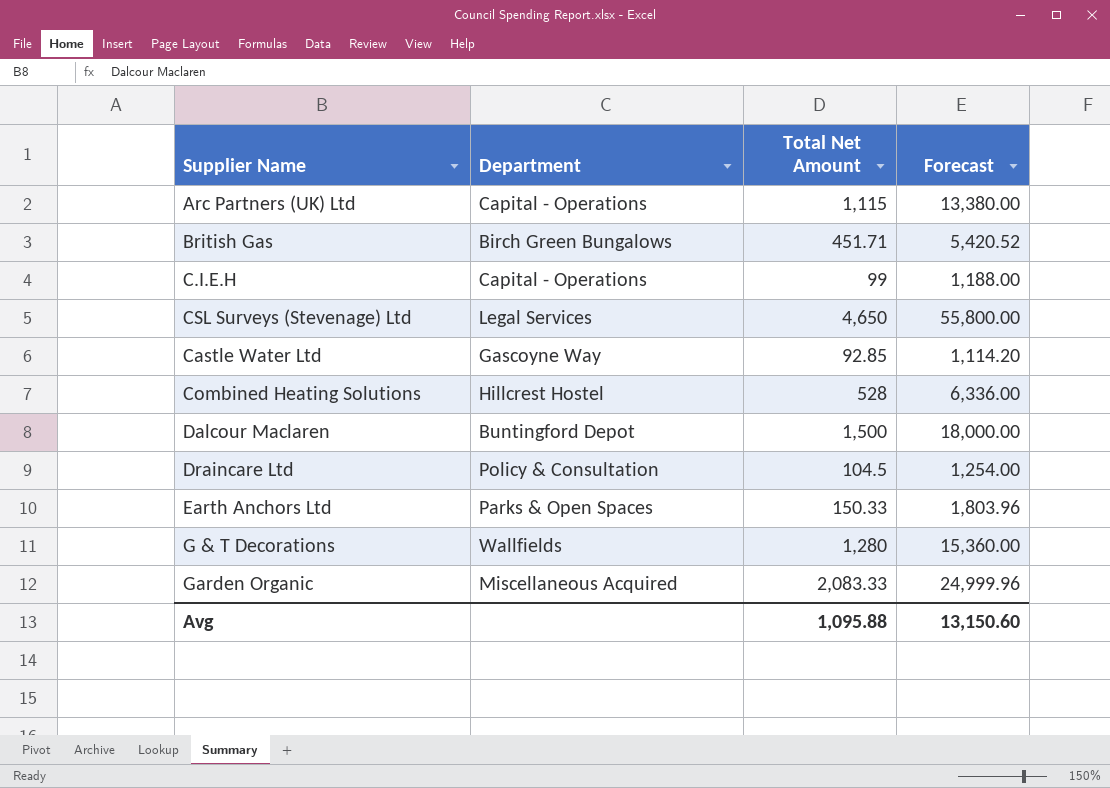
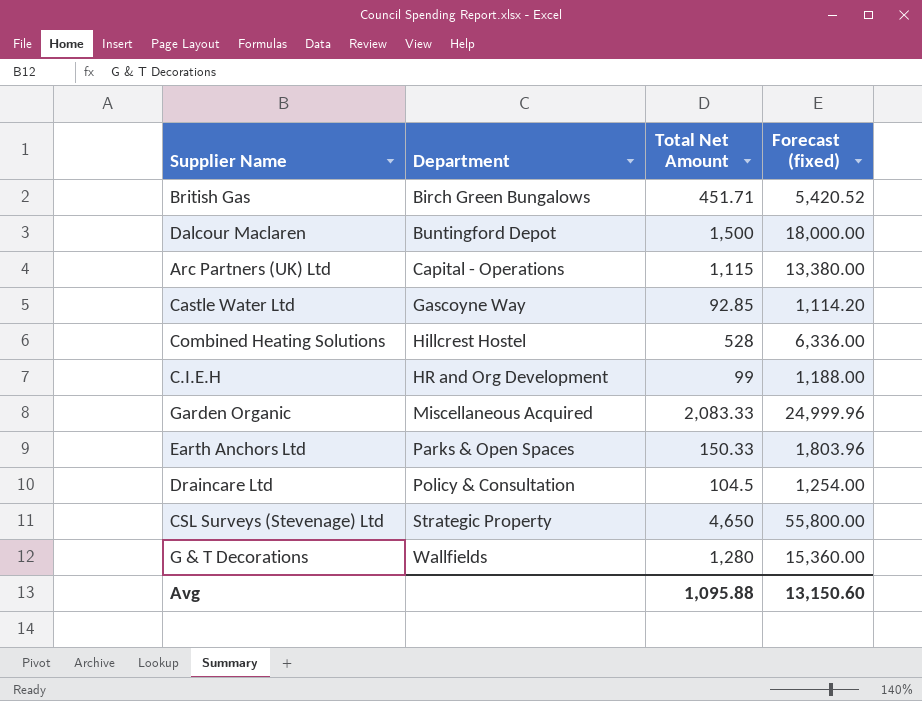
row order: none -> Department ascending
column name: Forecast -> Forecast (fixed)
C.I.E.H | Department: Capital - Operations -> HR and Org Development
CSL Surveys (Stevenage) Ltd | Department: Legal Services -> Strategic Property

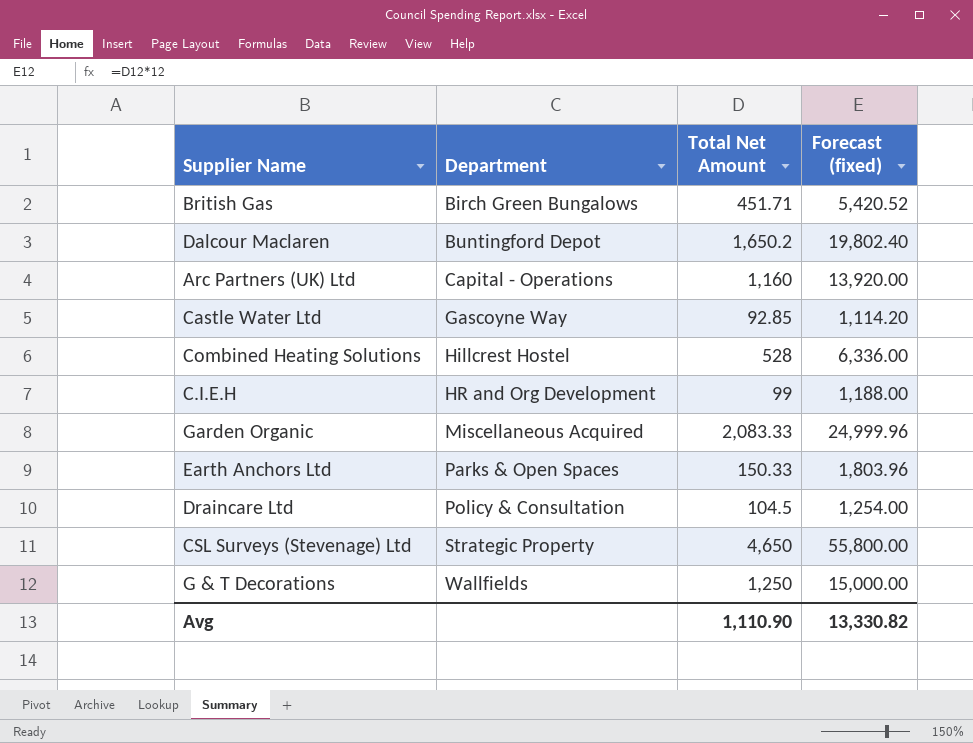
Dalcour Maclaren | Total Net Amount: 1,500 -> 1,650.2
Dalcour Maclaren | Forecast (fixed): 18,000.00 -> 19,802.40
Arc Partners (UK) Ltd | Total Net Amount: 1,115 -> 1,160
Arc Partners (UK) Ltd | Forecast (fixed): 13,380.00 -> 13,920.00
G & T Decorations | Total Net Amount: 1,280 -> 1,250
G & T Decorations | Forecast (fixed): 15,360.00 -> 15,000.00
Avg | Total Net Amount: 1,095.88 -> 1,110.90
Avg | Forecast (fixed): 13,150.60 -> 13,330.82

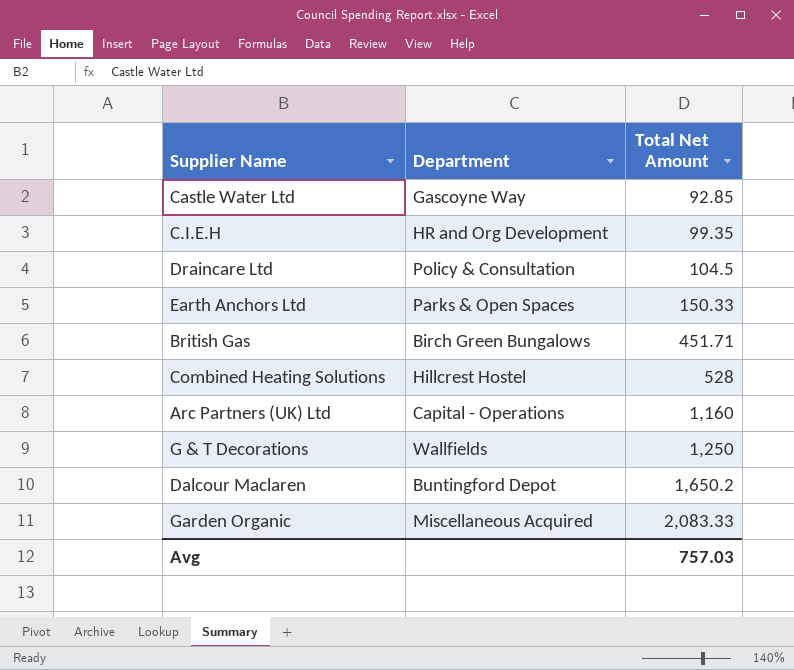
row order: Department ascending -> Total Net Amount ascending
column Forecast (fixed) | formula: [Total Net Amount] * 12 -> none
row CSL Surveys (Stevenage) Ltd: Strategic Property | 4,650 | 55,800.00 -> none
C.I.E.H | Total Net Amount: 99 -> 99.35
Avg | Total Net Amount: 1,110.90 -> 757.03

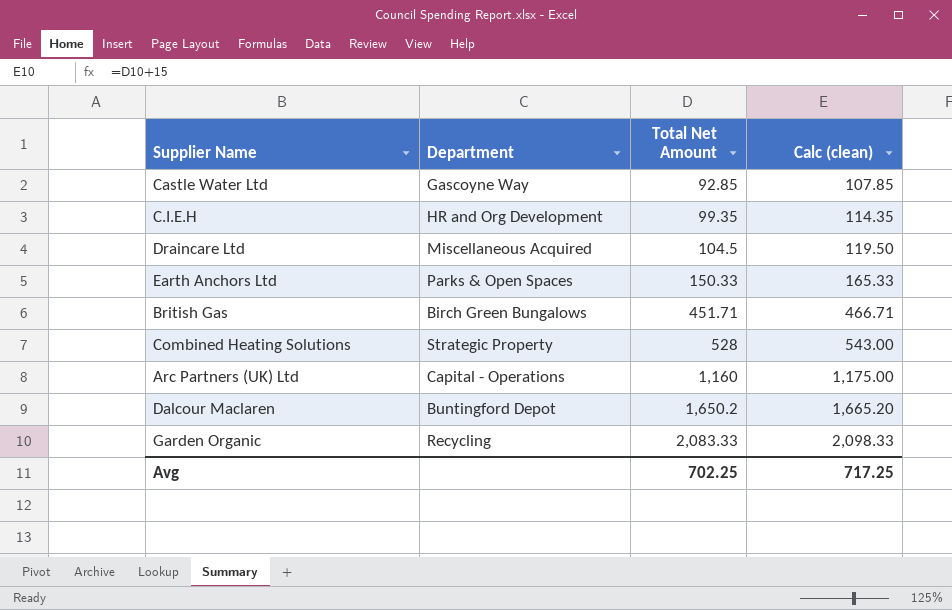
column Calc (clean) | formula: none -> [Total Net Amount] + 15
row G & T Decorations: Wallfields | 1,250 -> none
Draincare Ltd | Department: Policy & Consultation -> Miscellaneous Acquired
Combined Heating Solutions | Department: Hillcrest Hostel -> Strategic Property
Garden Organic | Department: Miscellaneous Acquired -> Recycling
Avg | Total Net Amount: 757.03 -> 702.25

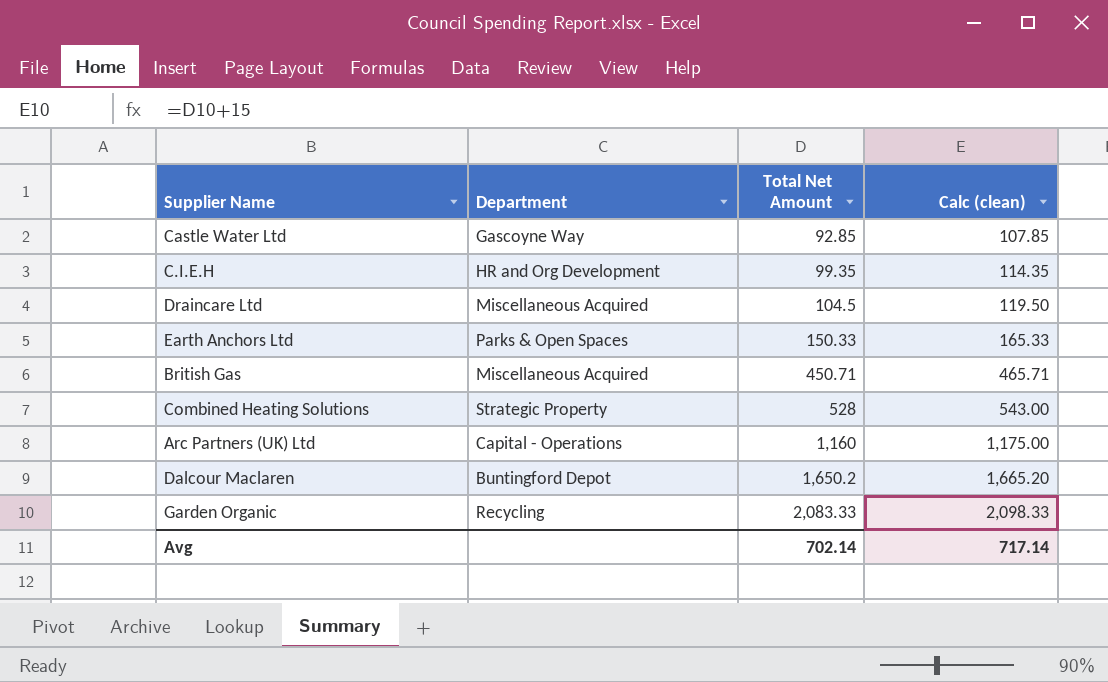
British Gas | Department: Birch Green Bungalows -> Miscellaneous Acquired
British Gas | Total Net Amount: 451.71 -> 450.71
British Gas | Calc (clean): 466.71 -> 465.71
Avg | Total Net Amount: 702.25 -> 702.14
Avg | Calc (clean): 717.25 -> 717.14

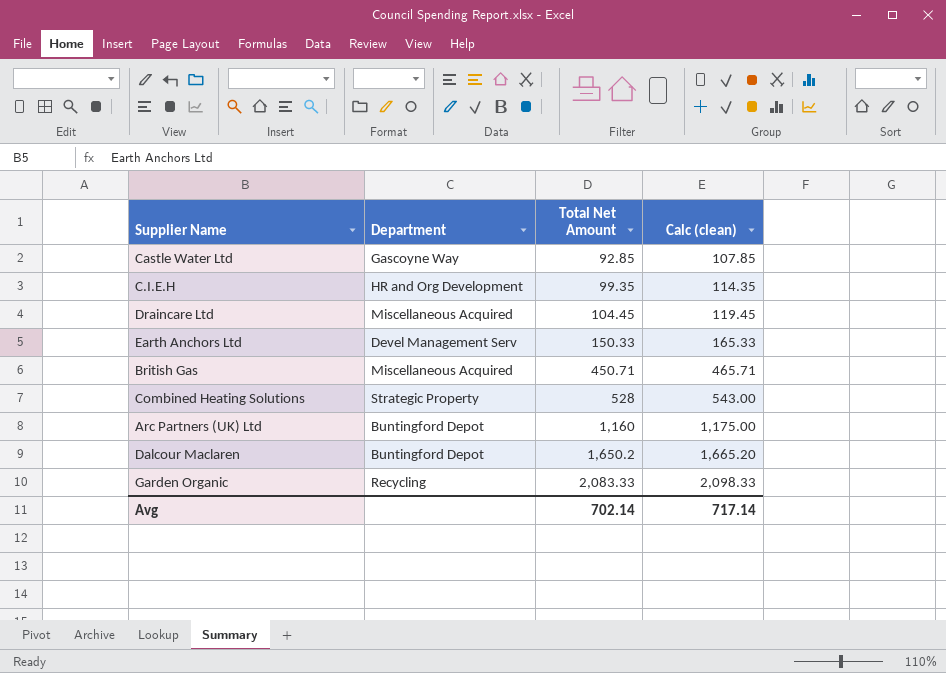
Draincare Ltd | Total Net Amount: 104.5 -> 104.45
Draincare Ltd | Calc (clean): 119.50 -> 119.45
Earth Anchors Ltd | Department: Parks & Open Spaces -> Devel Management Serv
Arc Partners (UK) Ltd | Department: Capital - Operations -> Buntingford Depot

